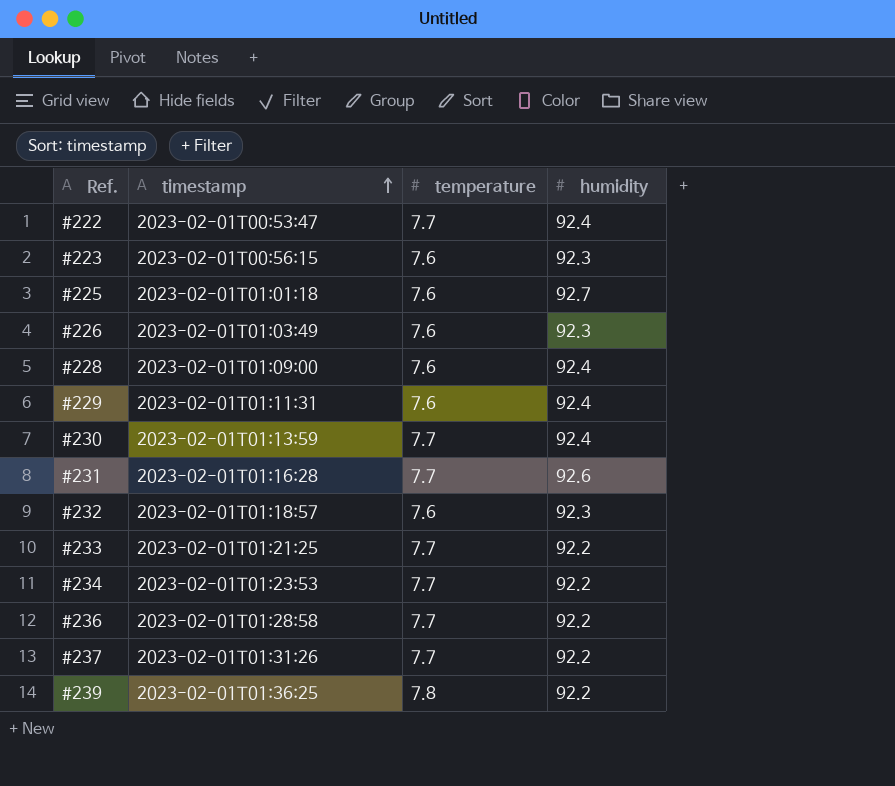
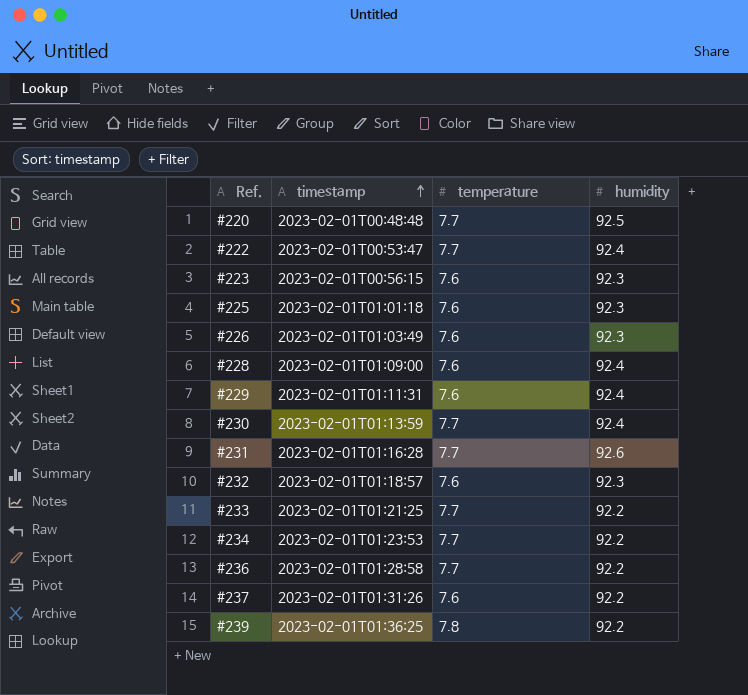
row #220: none -> 2023-02-01T00:48:48 | 7.7 | 92.5
#225 | humidity: 92.7 -> 92.3
#237 | temperature: 7.7 -> 7.6

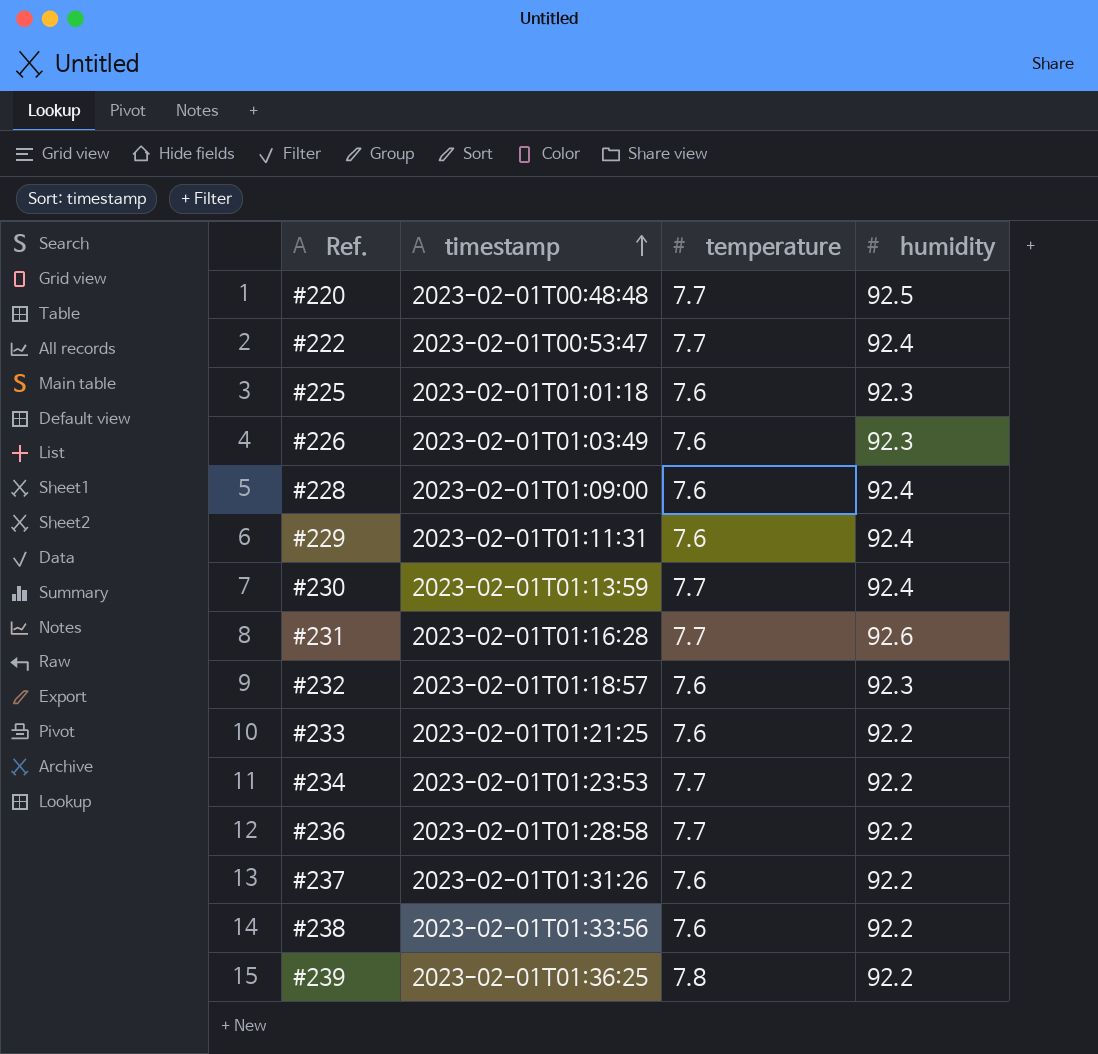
row #223: 2023-02-01T00:56:15 | 7.6 | 92.3 -> none
#233 | temperature: 7.7 -> 7.6
row #238: none -> 2023-02-01T01:33:56 | 7.6 | 92.2

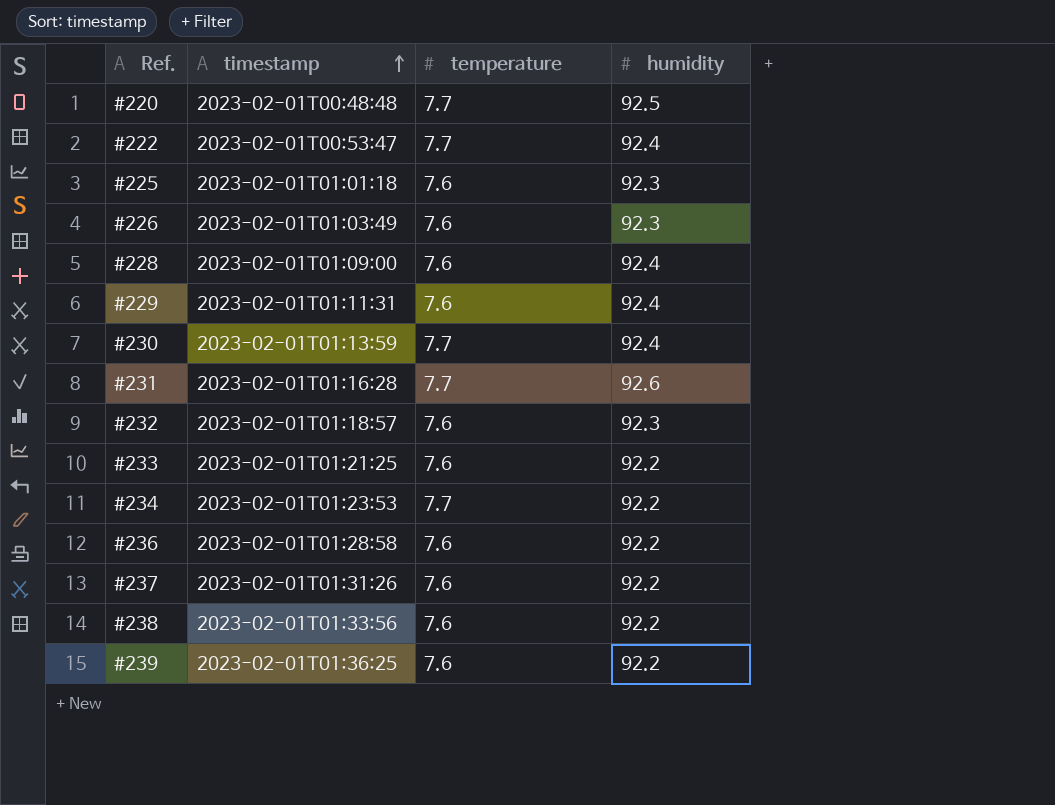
#236 | temperature: 7.7 -> 7.6
#239 | temperature: 7.8 -> 7.6

